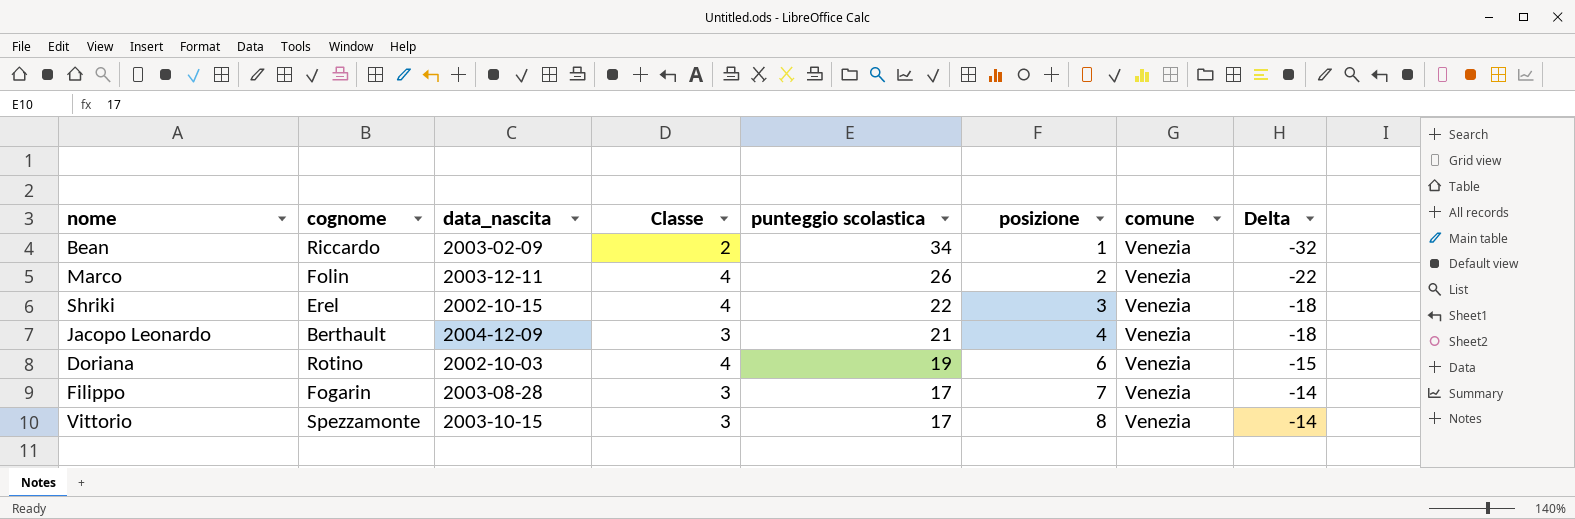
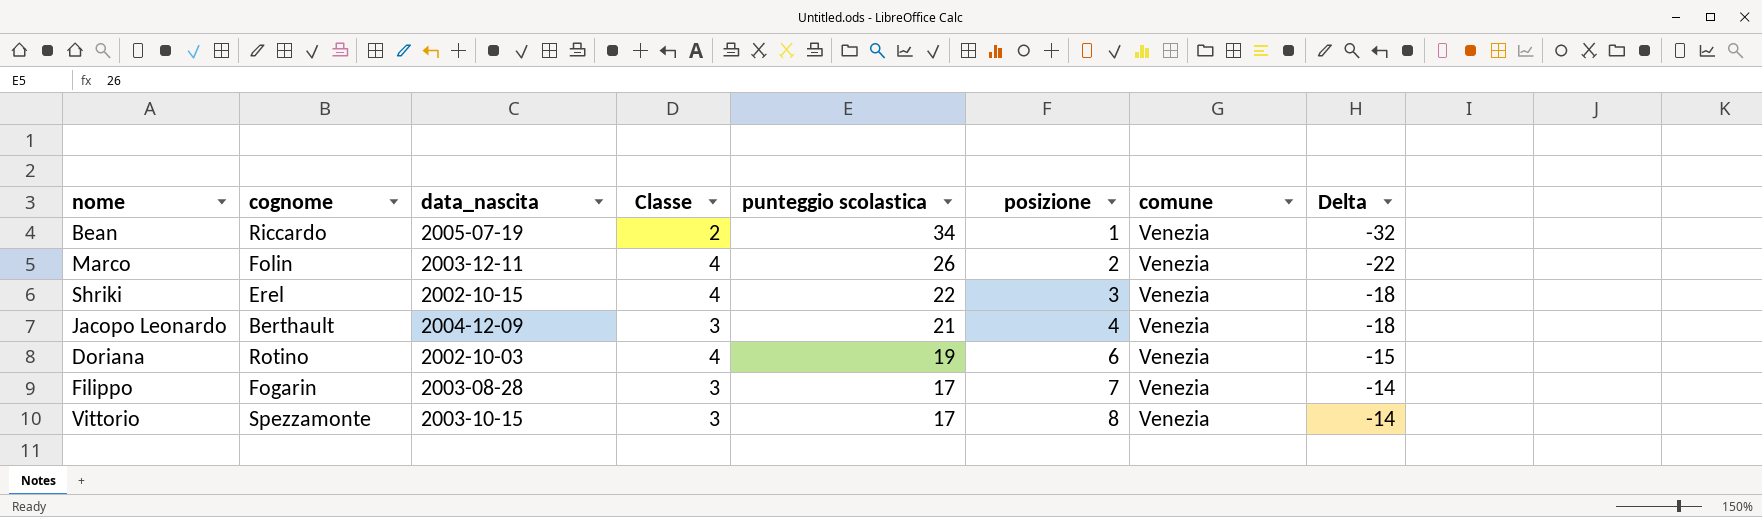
Bean | data_nascita: 2003-02-09 -> 2005-07-19

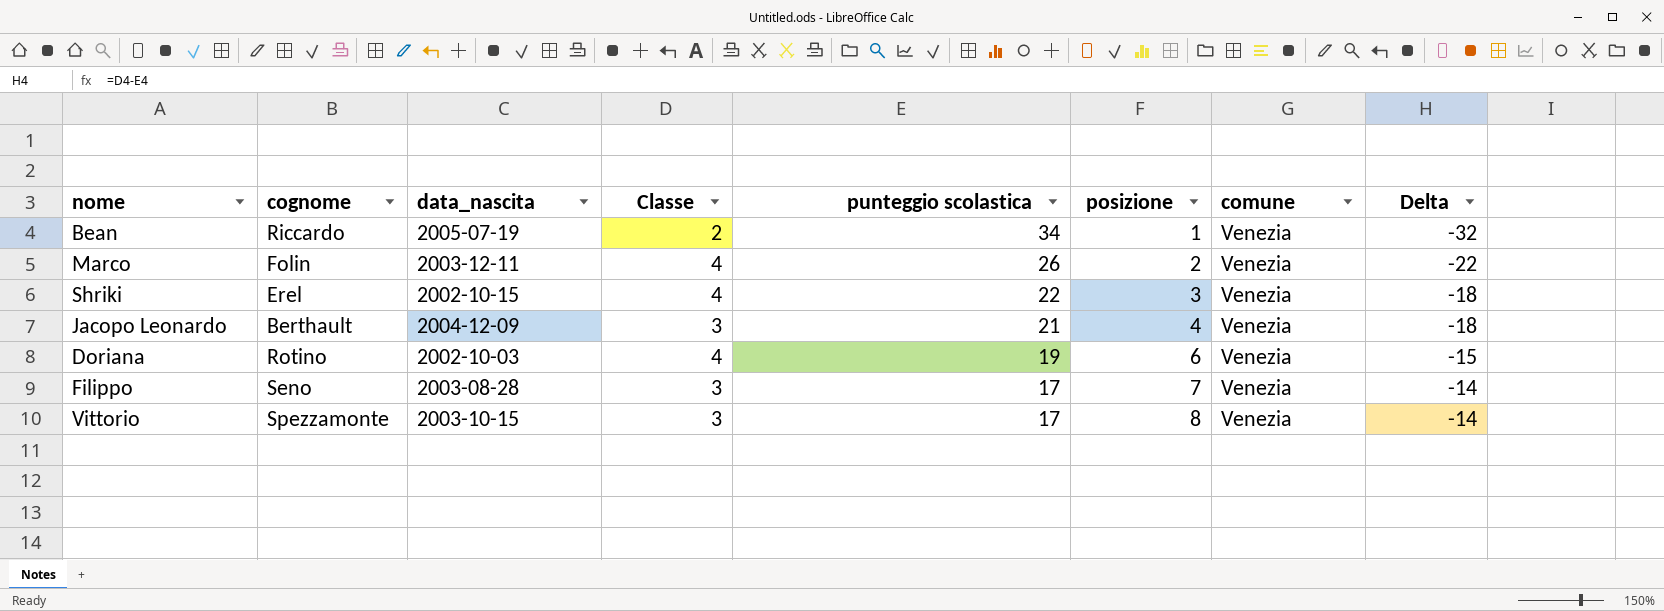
Filippo | cognome: Fogarin -> Seno

